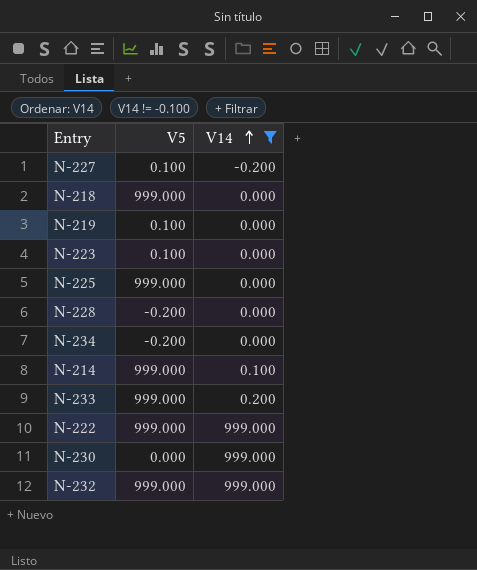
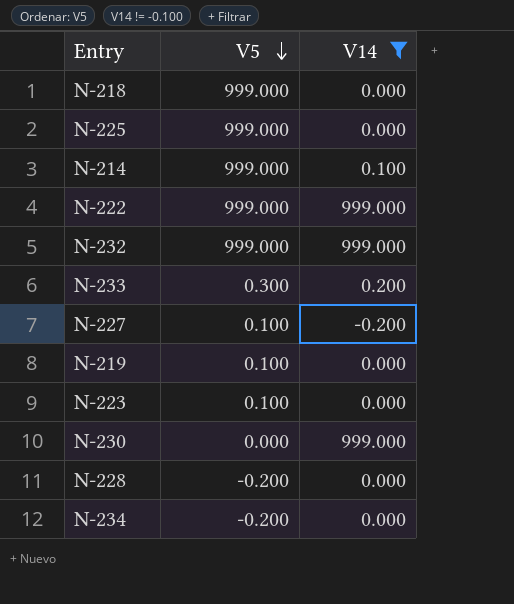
row order: V14 ascending -> V5 descending
N-233 | V5: 999.000 -> 0.300

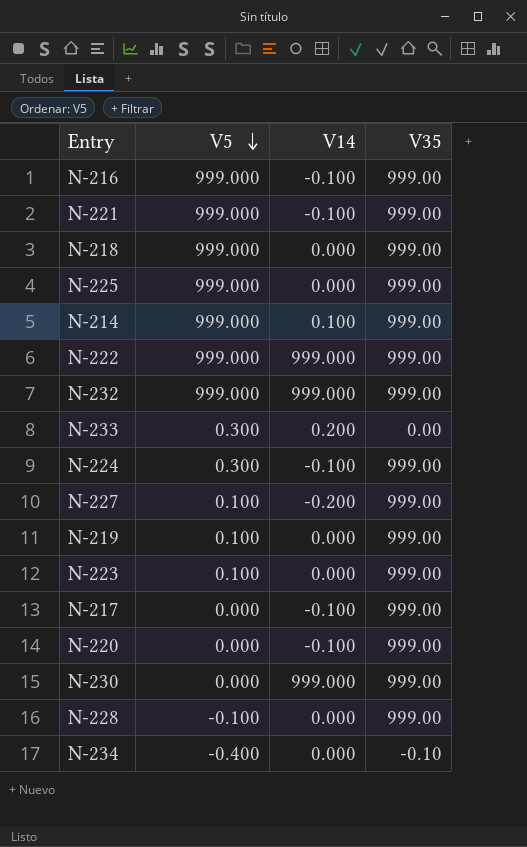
filter: V14 != -0.100 -> none
column V35 | position: none -> 4
N-228 | V5: -0.200 -> -0.100
N-234 | V5: -0.200 -> -0.400

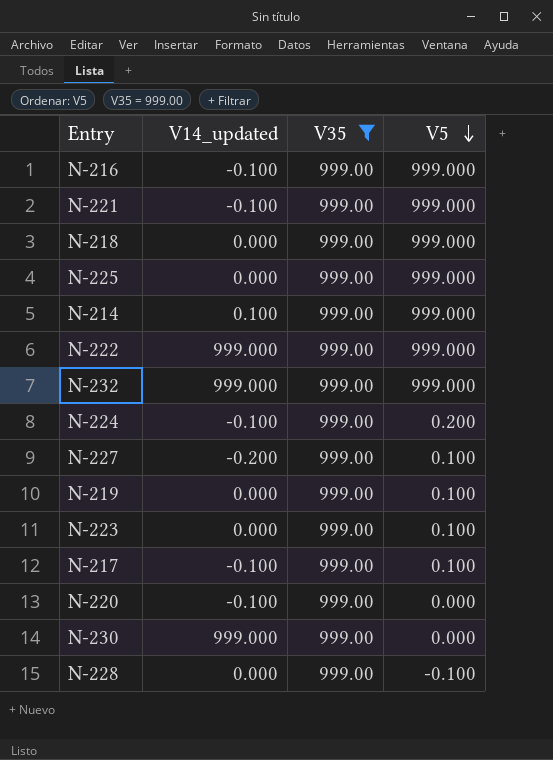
filter: none -> V35 = 999.00
column name: V14 -> V14_updated
column V5 | position: 2 -> 4
N-224 | V5: 0.300 -> 0.200
N-217 | V5: 0.000 -> 0.100

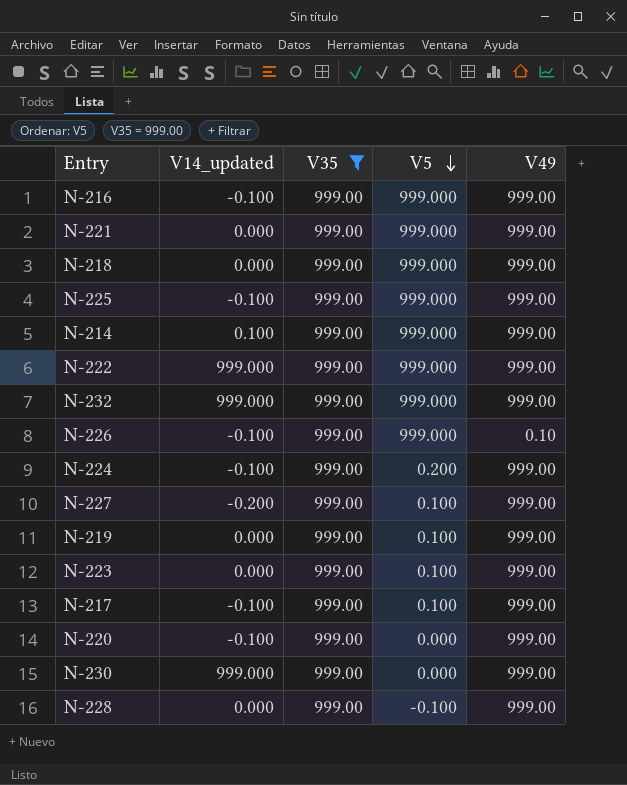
column V49 | position: none -> 5
N-221 | V14_updated: -0.100 -> 0.000
N-225 | V14_updated: 0.000 -> -0.100
row N-226: none -> -0.100 | 999.00 | 999.000 | 0.10

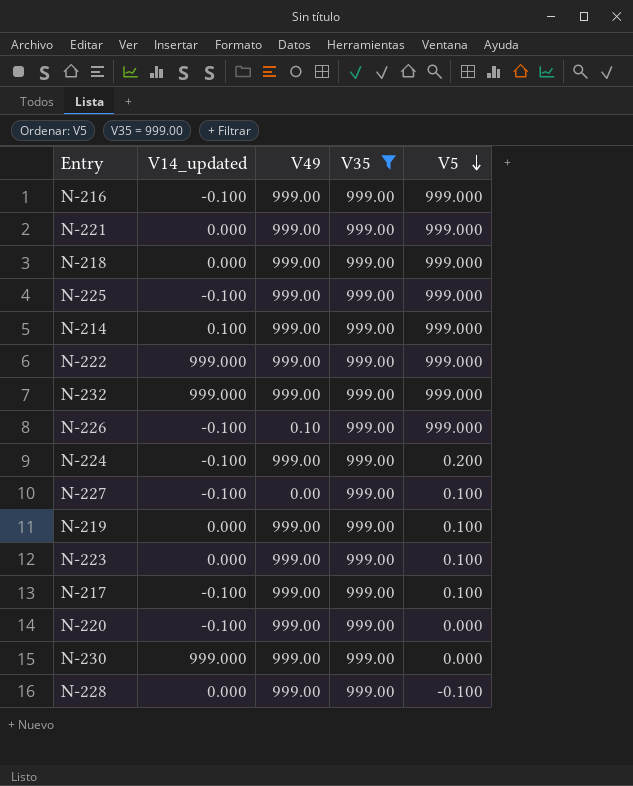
column V49 | position: 5 -> 3
N-227 | V14_updated: -0.200 -> -0.100
N-227 | V49: 999.00 -> 0.00

